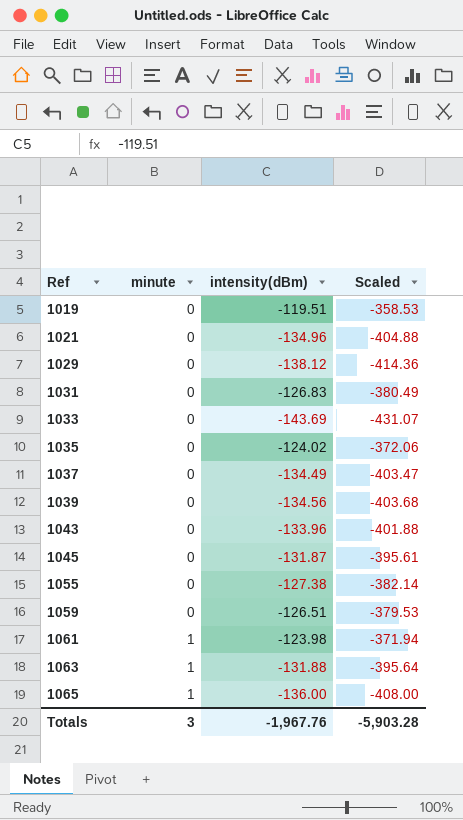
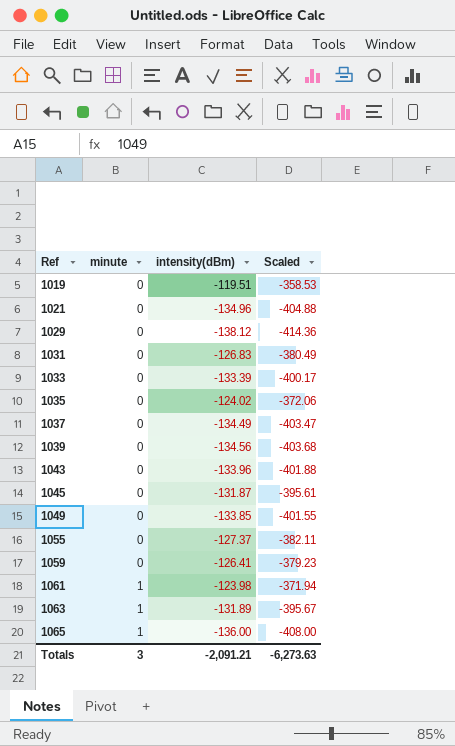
1033 | intensity(dBm): -143.69 -> -133.39
1033 | Scaled: -431.07 -> -400.17
row 1049: none -> 0 | -133.85 | -401.55
1055 | intensity(dBm): -127.38 -> -127.37
1055 | Scaled: -382.14 -> -382.11
1059 | intensity(dBm): -126.51 -> -126.41
1059 | Scaled: -379.53 -> -379.23
1063 | intensity(dBm): -131.88 -> -131.89
1063 | Scaled: -395.64 -> -395.67
Totals | intensity(dBm): -1,967.76 -> -2,091.21
Totals | Scaled: -5,903.28 -> -6,273.63

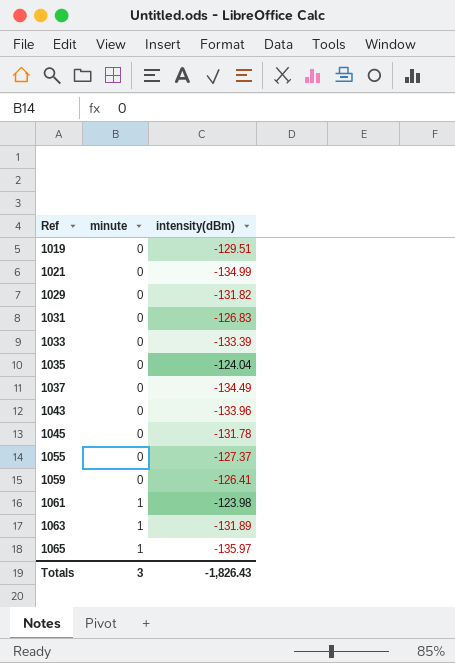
column Scaled | formula: [intensity(dBm)] * 3 -> none
row 1039: 0 | -134.56 | -403.68 -> none
row 1049: 0 | -133.85 | -401.55 -> none
1019 | intensity(dBm): -119.51 -> -129.51
1021 | intensity(dBm): -134.96 -> -134.99
1029 | intensity(dBm): -138.12 -> -131.82
1035 | intensity(dBm): -124.02 -> -124.04
1045 | intensity(dBm): -131.87 -> -131.78
1065 | intensity(dBm): -136.00 -> -135.97
Totals | intensity(dBm): -2,091.21 -> -1,826.43

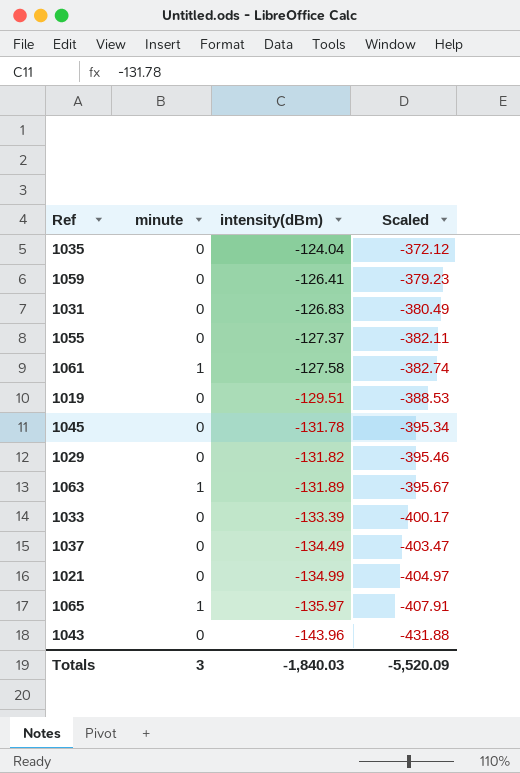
row order: Ref ascending -> intensity(dBm) descending
column Scaled | formula: none -> [intensity(dBm)] * 3
1061 | intensity(dBm): -123.98 -> -127.58
1043 | intensity(dBm): -133.96 -> -143.96
Totals | intensity(dBm): -1,826.43 -> -1,840.03

